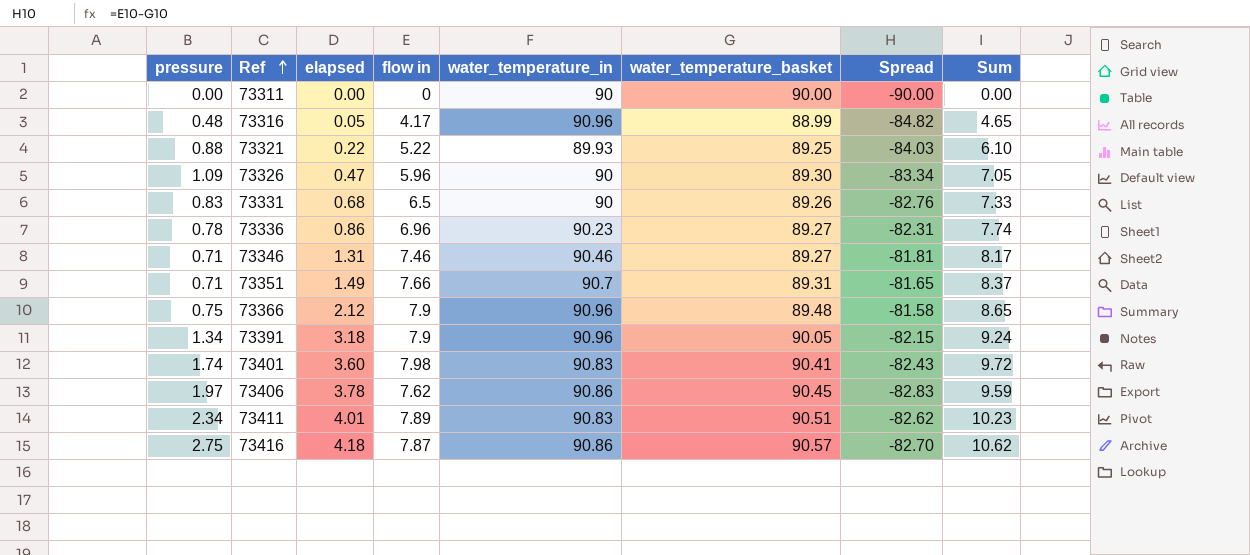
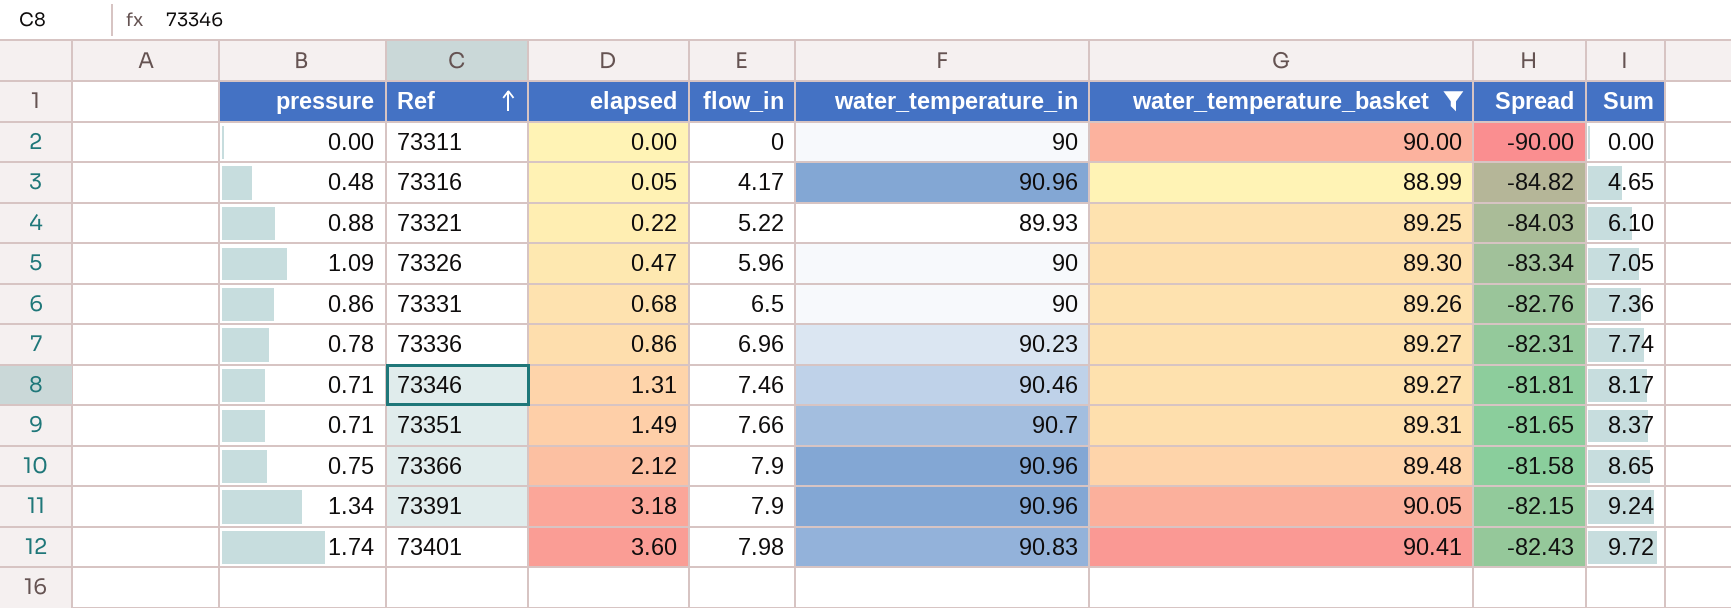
filter: none -> water_temperature_basket <= 90.41
column name: flow in -> flow_in
73331 | pressure: 0.83 -> 0.86
73331 | Sum: 7.33 -> 7.36

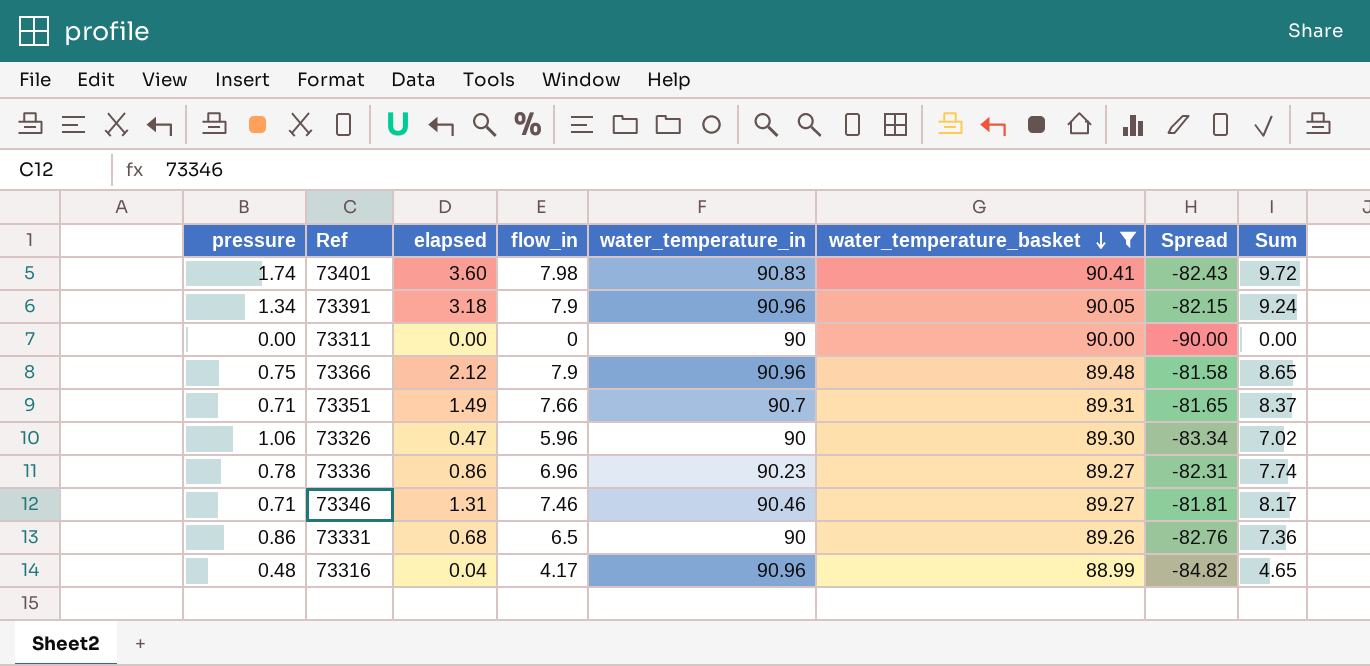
row order: Ref ascending -> water_temperature_basket descending
row 73321: 0.88 | 0.22 | 5.22 | 89.93 | 89.25 | -84.03 | 6.10 -> none
73326 | pressure: 1.09 -> 1.06
73326 | Sum: 7.05 -> 7.02
73316 | elapsed: 0.05 -> 0.04

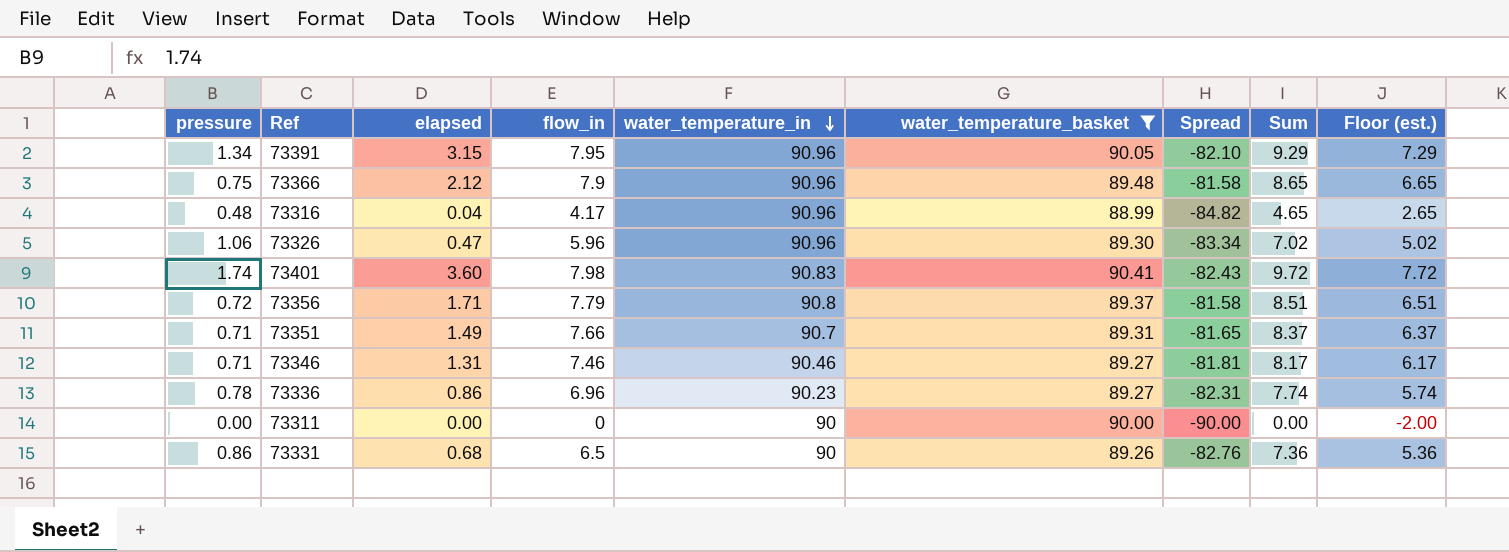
row order: water_temperature_basket descending -> water_temperature_in descending
column Floor (est.) | formula: none -> [Sum] - 2
73391 | elapsed: 3.18 -> 3.15
73391 | flow_in: 7.9 -> 7.95
73391 | Spread: -82.15 -> -82.10
73391 | Sum: 9.24 -> 9.29
73326 | water_temperature_in: 90 -> 90.96
row 73356: none -> 0.72 | 1.71 | 7.79 | 90.8 | 89.37 | -81.58 | 8.51 | 6.51

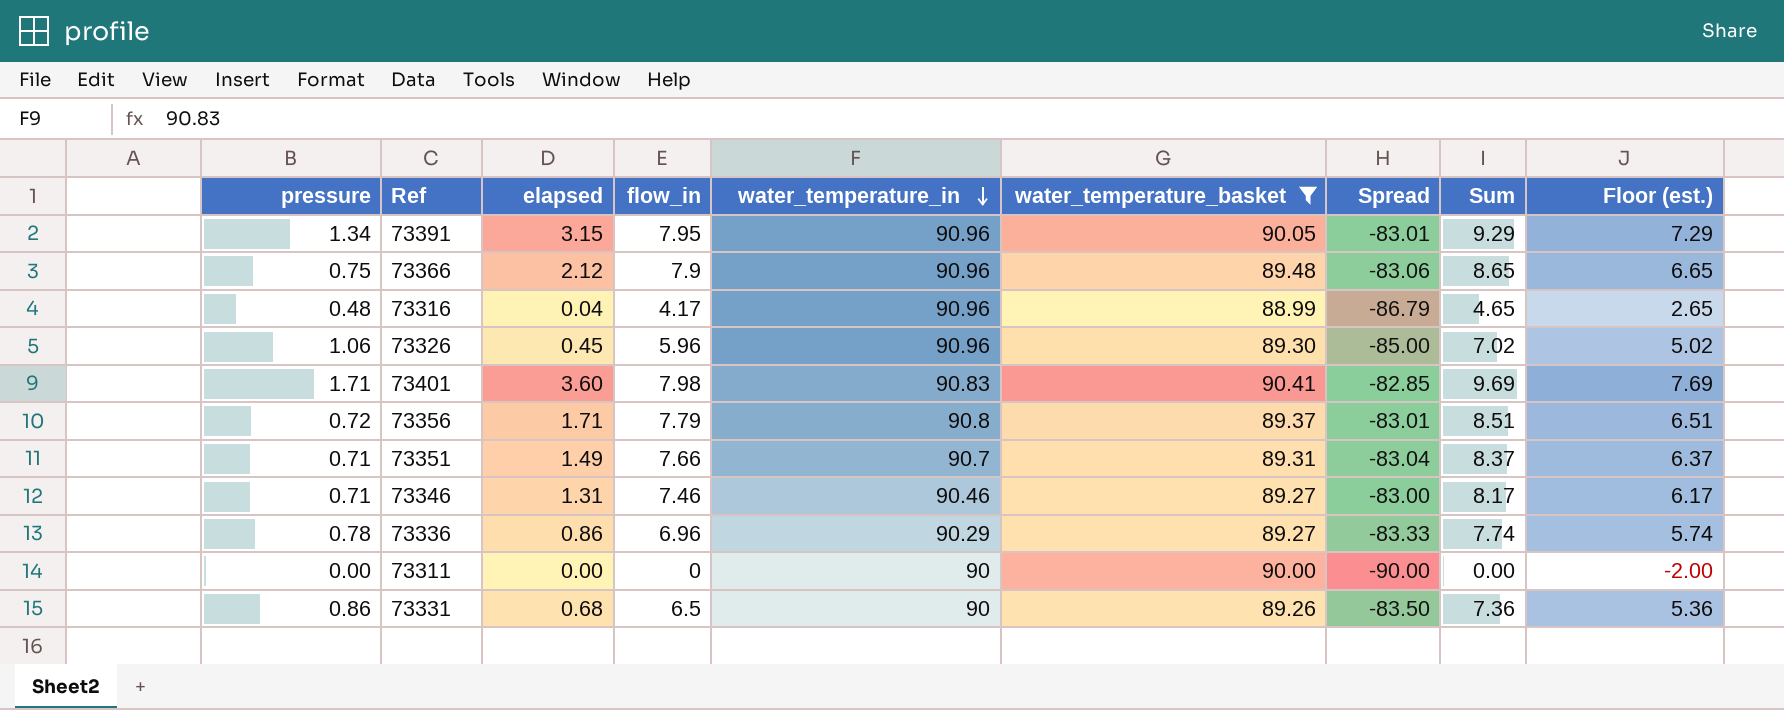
column Spread | formula: [flow_in] - [water_temperature_basket] -> [flow_in] - [water_temperature_in]
73326 | elapsed: 0.47 -> 0.45
73401 | pressure: 1.74 -> 1.71
73401 | Sum: 9.72 -> 9.69
73401 | Floor (est.): 7.72 -> 7.69
73336 | water_temperature_in: 90.23 -> 90.29

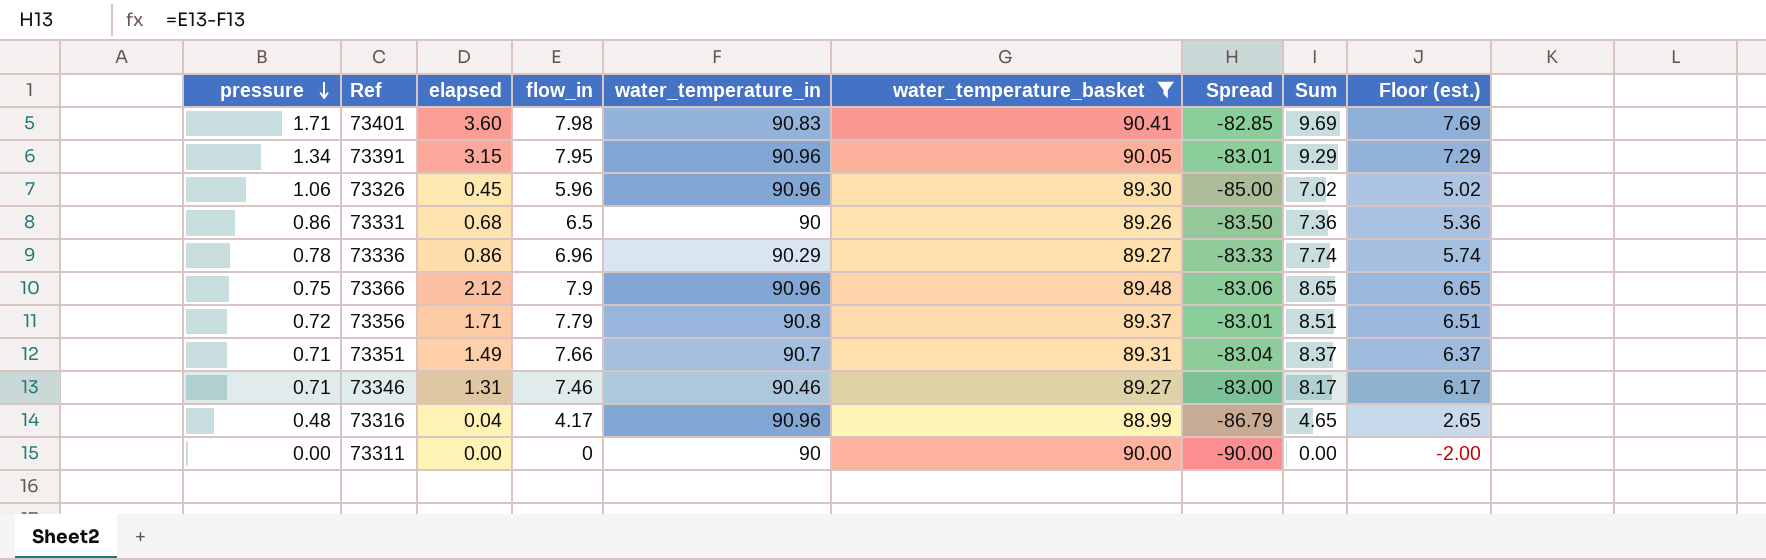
row order: water_temperature_in descending -> pressure descending

